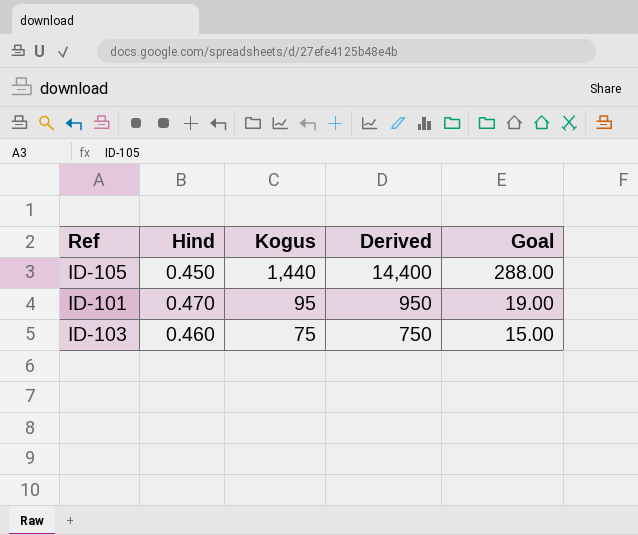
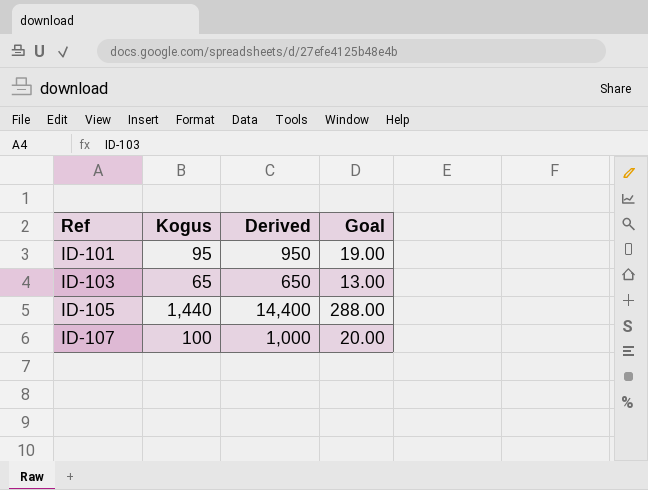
row order: Kogus descending -> Ref ascending
column Hind | position: 2 -> none
ID-103 | Kogus: 75 -> 65
ID-103 | Derived: 750 -> 650
ID-103 | Goal: 15.00 -> 13.00
row ID-107: none -> 100 | 1,000 | 20.00

